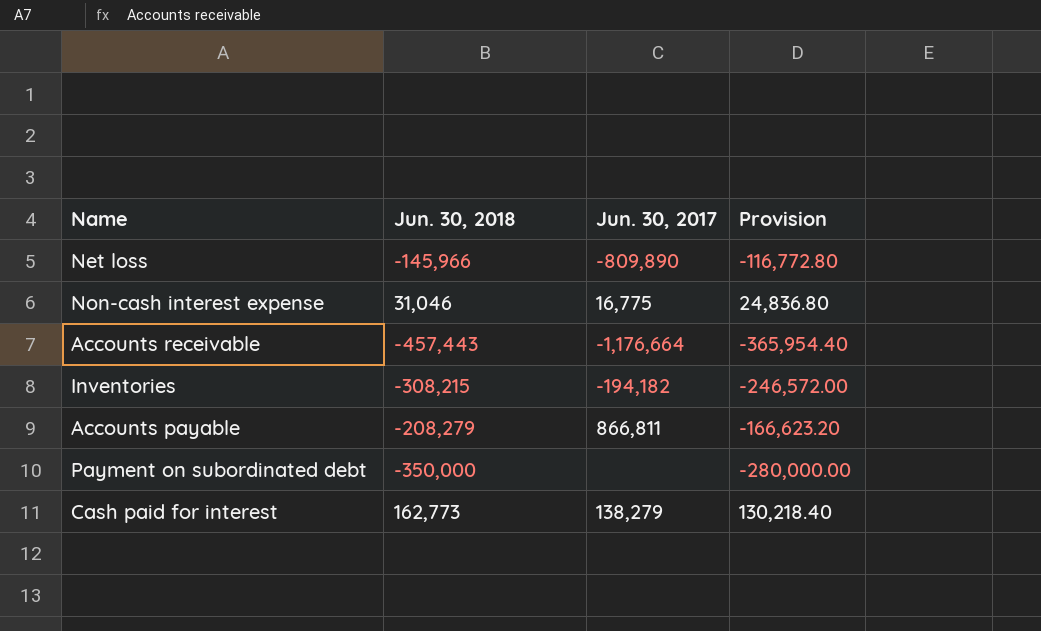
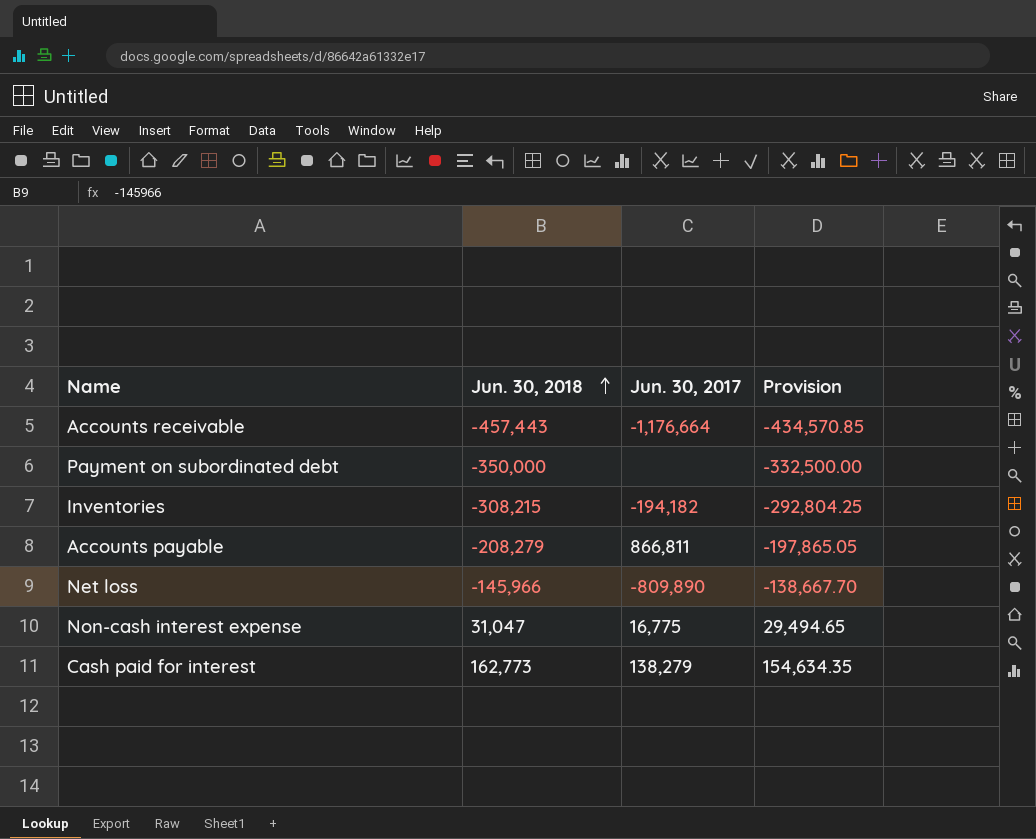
row order: none -> Jun. 30, 2018 ascending
column Provision | formula: [Jun. 30, 2018] * 0.8 -> [Jun. 30, 2018] * 0.95
Non-cash interest expense | Jun. 30, 2018: 31,046 -> 31,047

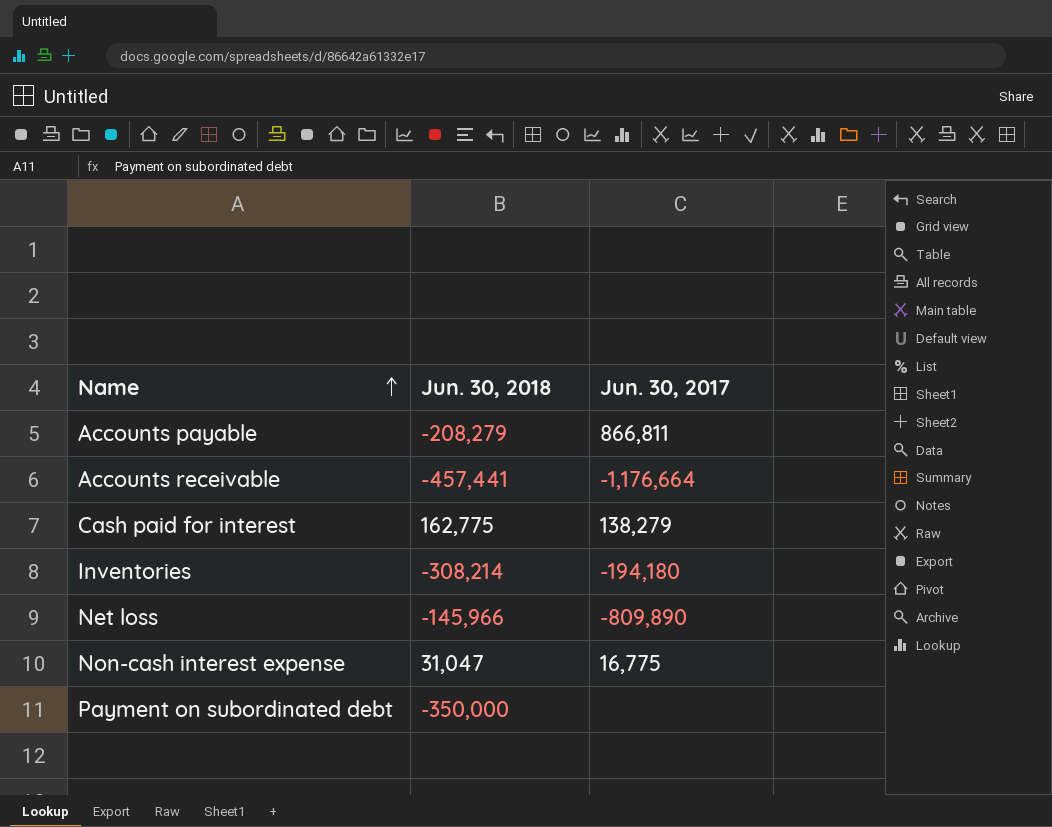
row order: Jun. 30, 2018 ascending -> Name ascending
column Provision | formula: [Jun. 30, 2018] * 0.95 -> none
Accounts receivable | Jun. 30, 2018: -457,443 -> -457,441
Cash paid for interest | Jun. 30, 2018: 162,773 -> 162,775
Inventories | Jun. 30, 2018: -308,215 -> -308,214
Inventories | Jun. 30, 2017: -194,182 -> -194,180

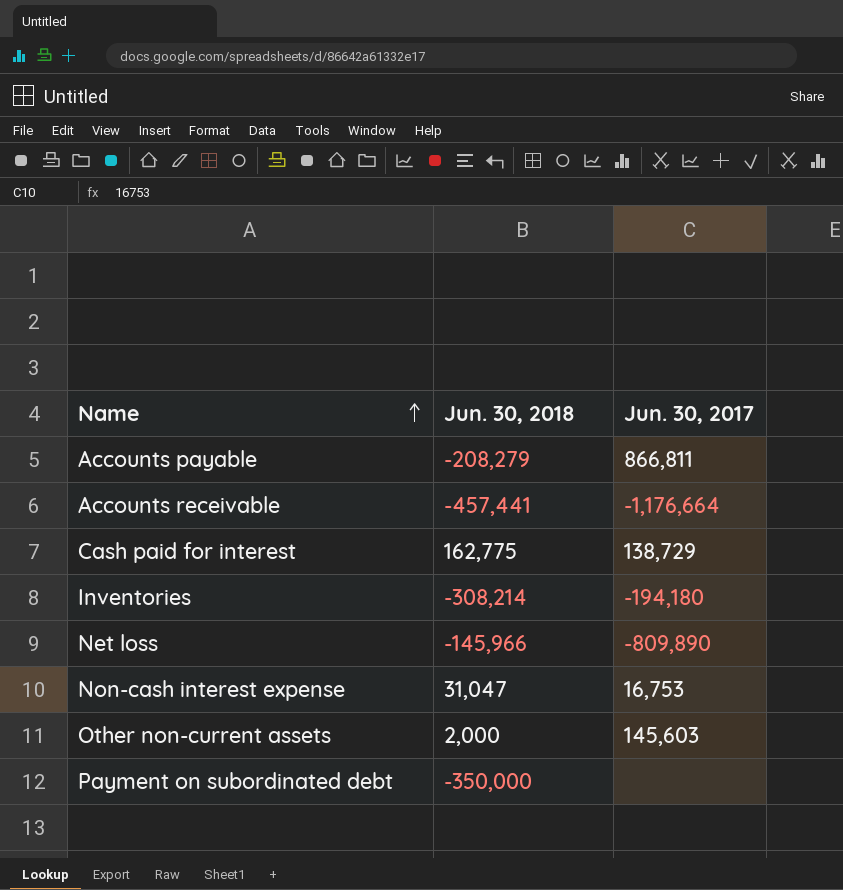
Cash paid for interest | Jun. 30, 2017: 138,279 -> 138,729
Non-cash interest expense | Jun. 30, 2017: 16,775 -> 16,753
row Other non-current assets: none -> 2,000 | 145,603

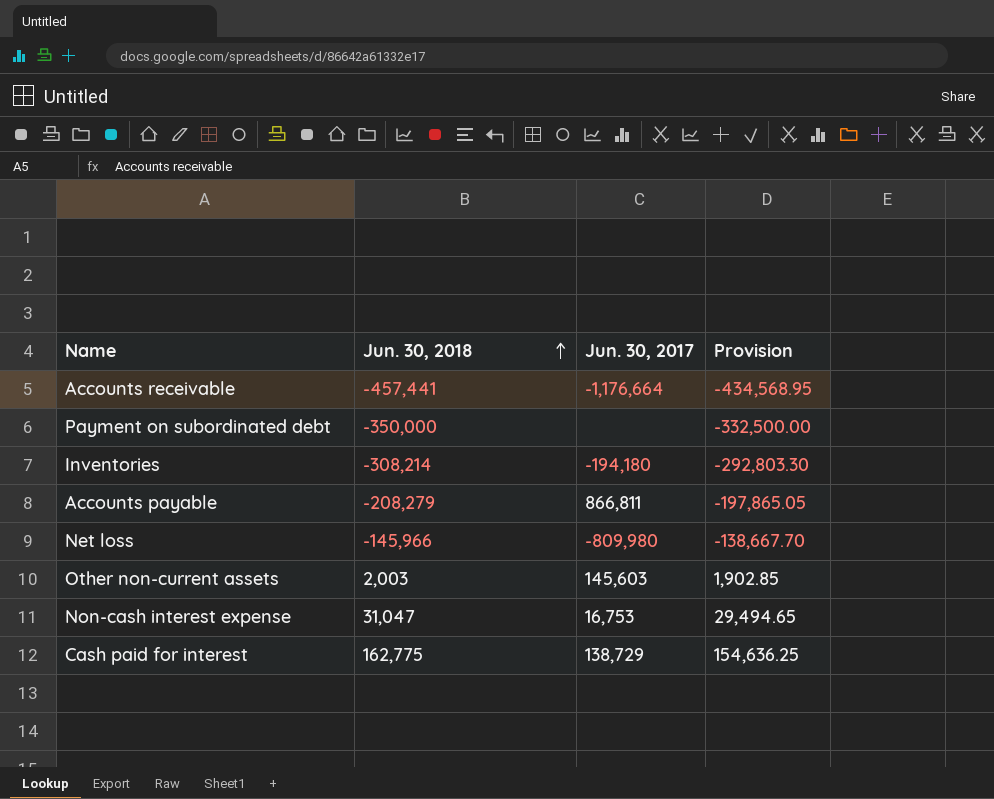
row order: Name ascending -> Jun. 30, 2018 ascending
column Provision | formula: none -> [Jun. 30, 2018] * 0.95
Net loss | Jun. 30, 2017: -809,890 -> -809,980
Other non-current assets | Jun. 30, 2018: 2,000 -> 2,003

